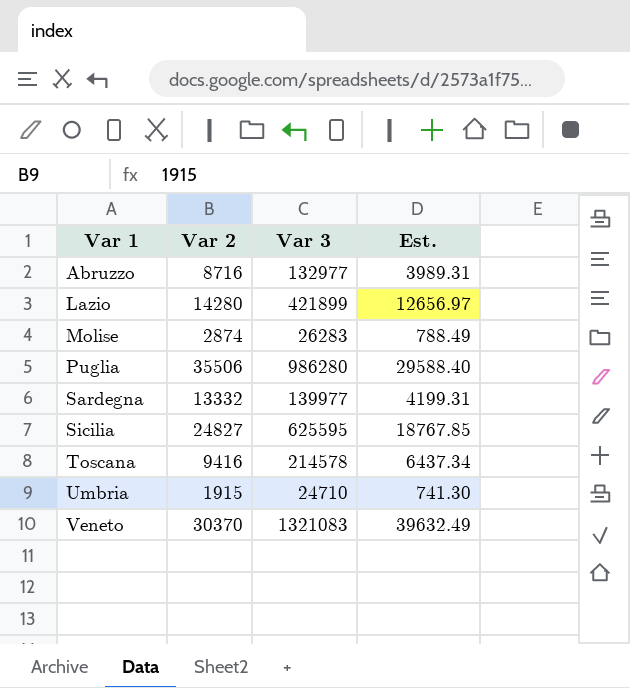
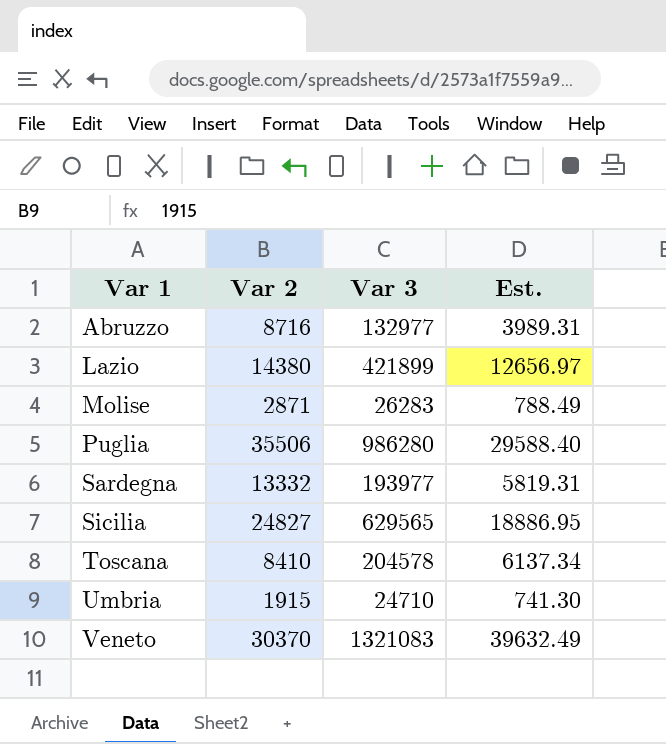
Lazio | Var 2: 14280 -> 14380
Molise | Var 2: 2874 -> 2871
Sardegna | Var 3: 139977 -> 193977
Sardegna | Est.: 4199.31 -> 5819.31
Sicilia | Var 3: 625595 -> 629565
Sicilia | Est.: 18767.85 -> 18886.95
Toscana | Var 2: 9416 -> 8410
Toscana | Var 3: 214578 -> 204578
Toscana | Est.: 6437.34 -> 6137.34

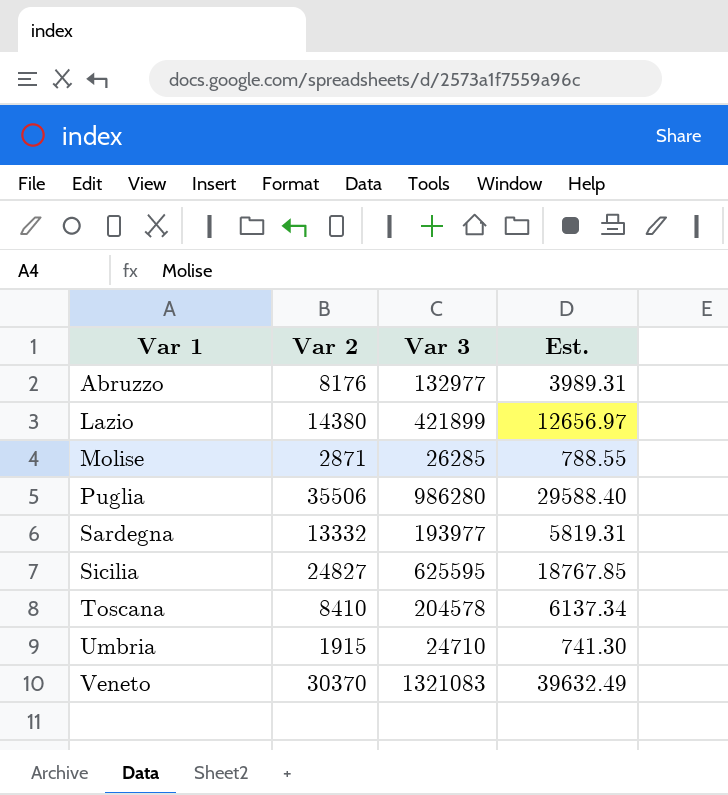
Abruzzo | Var 2: 8716 -> 8176
Molise | Var 3: 26283 -> 26285
Molise | Est.: 788.49 -> 788.55
Sicilia | Var 3: 629565 -> 625595
Sicilia | Est.: 18886.95 -> 18767.85

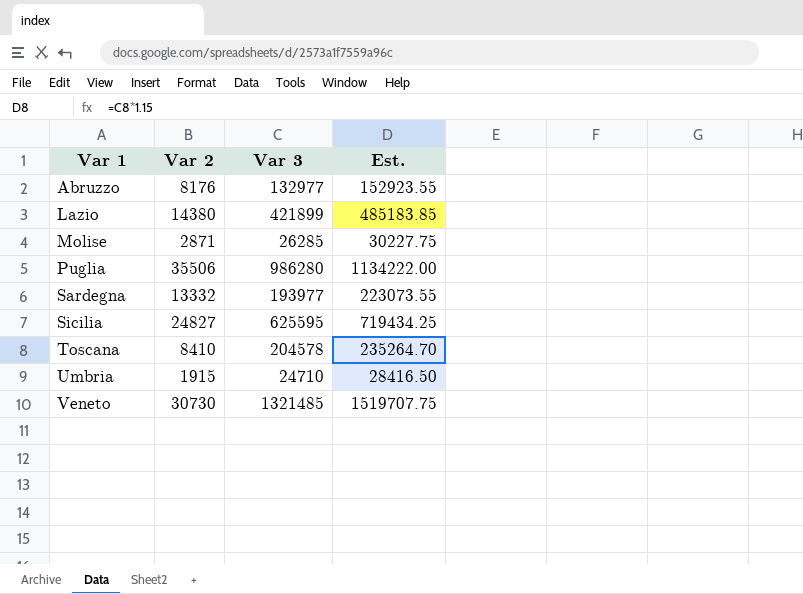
column Est. | formula: [Var 3] * 0.03 -> [Var 3] * 1.15
Veneto | Var 2: 30370 -> 30730
Veneto | Var 3: 1321083 -> 1321485

